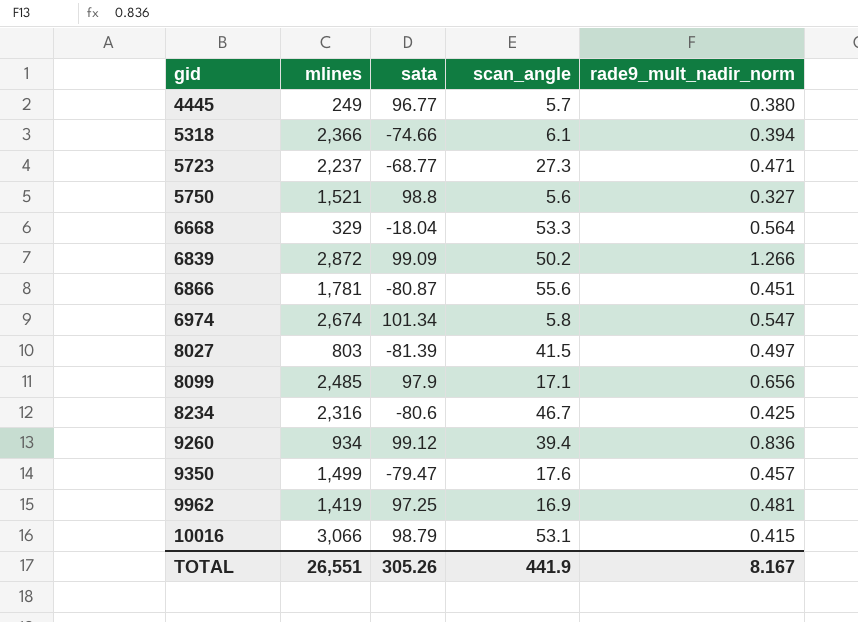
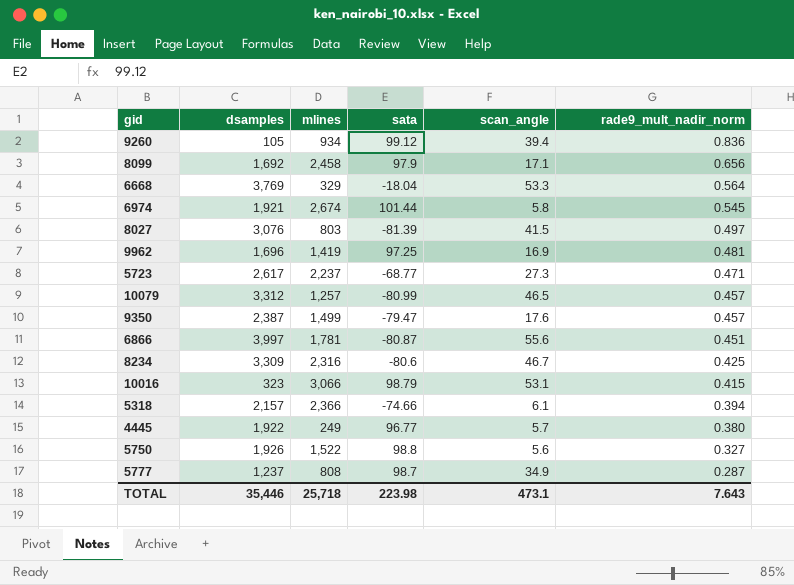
row order: gid ascending -> rade9_mult_nadir_norm descending
column dsamples | position: none -> 2
row 6839: 2,872 | 99.09 | 50.2 | 1.266 -> none
8099 | mlines: 2,485 -> 2,458
6974 | sata: 101.34 -> 101.44
6974 | rade9_mult_nadir_norm: 0.547 -> 0.545
row 10079: none -> 3,312 | 1,257 | -80.99 | 46.5 | 0.457
5750 | mlines: 1,521 -> 1,522
row 5777: none -> 1,237 | 808 | 98.7 | 34.9 | 0.287
TOTAL | mlines: 26,551 -> 25,718
TOTAL | sata: 305.26 -> 223.98
TOTAL | scan_angle: 441.9 -> 473.1
TOTAL | rade9_mult_nadir_norm: 8.167 -> 7.643

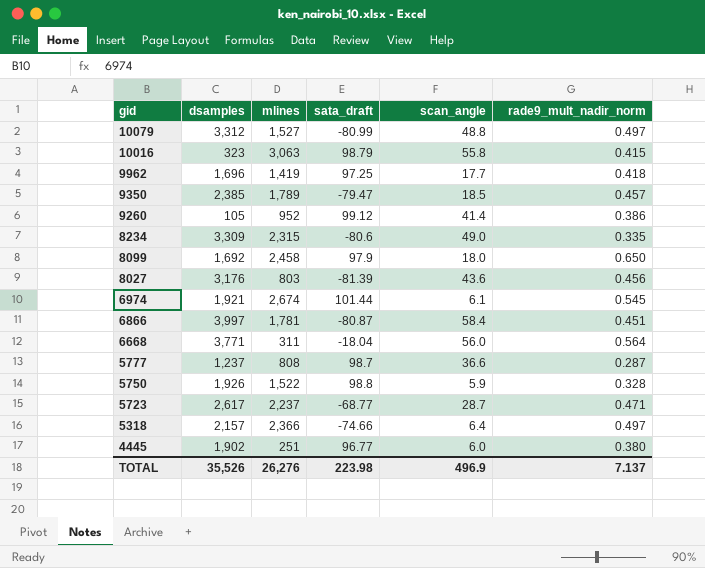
row order: rade9_mult_nadir_norm descending -> gid descending
column name: sata -> sata_draft
10079 | mlines: 1,257 -> 1,527
10079 | scan_angle: 46.5 -> 48.8
10079 | rade9_mult_nadir_norm: 0.457 -> 0.497
10016 | mlines: 3,066 -> 3,063
10016 | scan_angle: 53.1 -> 55.8
9962 | scan_angle: 16.9 -> 17.7
9962 | rade9_mult_nadir_norm: 0.481 -> 0.418
9350 | dsamples: 2,387 -> 2,385
9350 | mlines: 1,499 -> 1,789
9350 | scan_angle: 17.6 -> 18.5
9260 | mlines: 934 -> 952
9260 | scan_angle: 39.4 -> 41.4
9260 | rade9_mult_nadir_norm: 0.836 -> 0.386
8234 | mlines: 2,316 -> 2,315
8234 | scan_angle: 46.7 -> 49.0
8234 | rade9_mult_nadir_norm: 0.425 -> 0.335
8099 | scan_angle: 17.1 -> 18.0
8099 | rade9_mult_nadir_norm: 0.656 -> 0.650
8027 | dsamples: 3,076 -> 3,176
8027 | scan_angle: 41.5 -> 43.6
8027 | rade9_mult_nadir_norm: 0.497 -> 0.456
6974 | scan_angle: 5.8 -> 6.1
6866 | scan_angle: 55.6 -> 58.4
6668 | dsamples: 3,769 -> 3,771
6668 | mlines: 329 -> 311
6668 | scan_angle: 53.3 -> 56.0
5777 | scan_angle: 34.9 -> 36.6
5750 | scan_angle: 5.6 -> 5.9
5750 | rade9_mult_nadir_norm: 0.327 -> 0.328
5723 | scan_angle: 27.3 -> 28.7
5318 | scan_angle: 6.1 -> 6.4
5318 | rade9_mult_nadir_norm: 0.394 -> 0.497
4445 | dsamples: 1,922 -> 1,902
4445 | mlines: 249 -> 251
4445 | scan_angle: 5.7 -> 6.0
TOTAL | dsamples: 35,446 -> 35,526
TOTAL | mlines: 25,718 -> 26,276
TOTAL | scan_angle: 473.1 -> 496.9
TOTAL | rade9_mult_nadir_norm: 7.643 -> 7.137

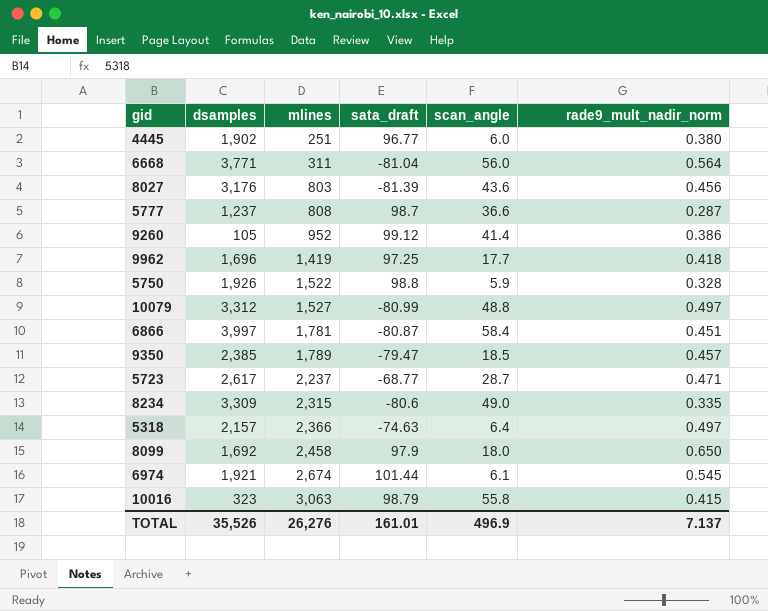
row order: gid descending -> mlines ascending
6668 | sata_draft: -18.04 -> -81.04
5318 | sata_draft: -74.66 -> -74.63
TOTAL | sata_draft: 223.98 -> 161.01

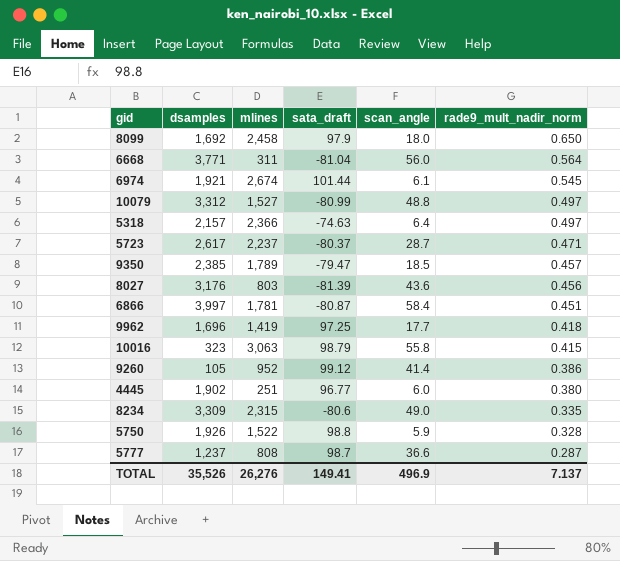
row order: mlines ascending -> rade9_mult_nadir_norm descending
5723 | sata_draft: -68.77 -> -80.37
TOTAL | sata_draft: 161.01 -> 149.41

